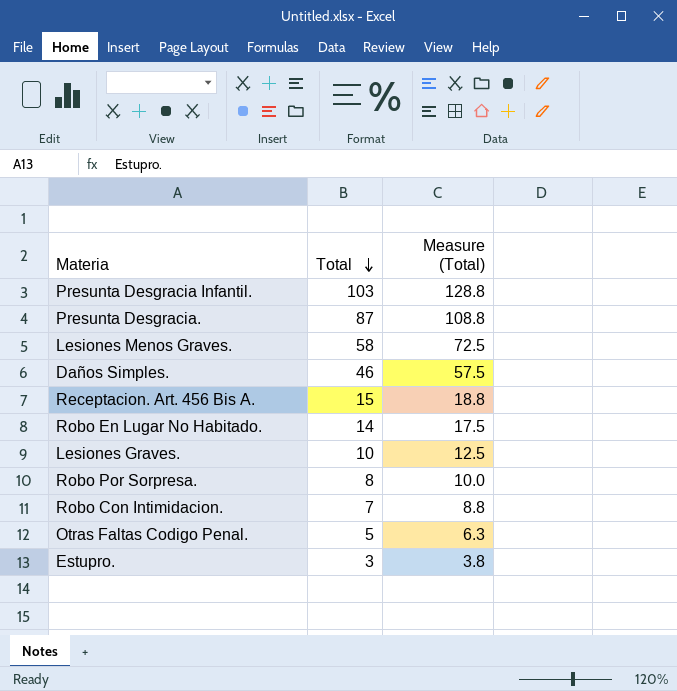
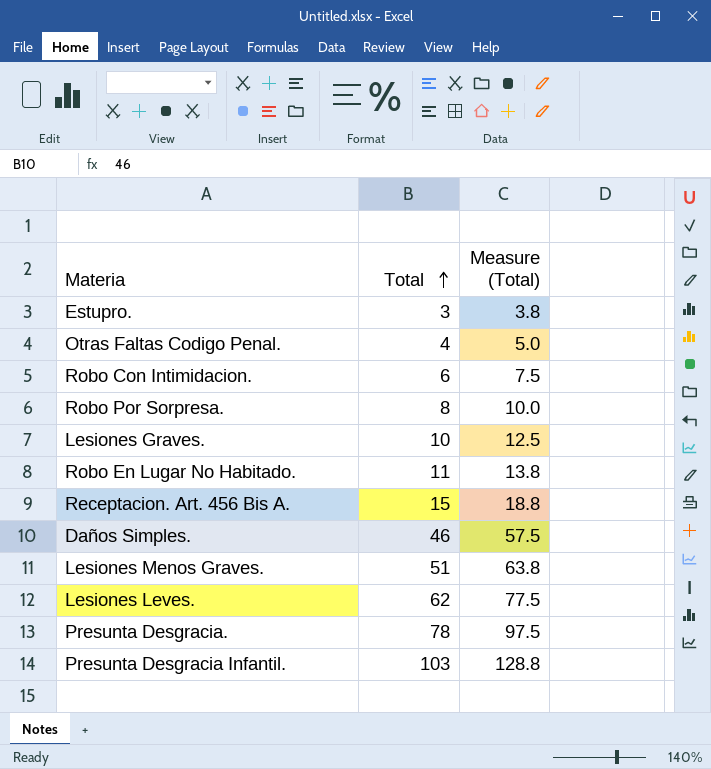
row order: Total descending -> Total ascending
Otras Faltas Codigo Penal. | Total: 5 -> 4
Otras Faltas Codigo Penal. | Measure (Total): 6.3 -> 5.0
Robo Con Intimidacion. | Total: 7 -> 6
Robo Con Intimidacion. | Measure (Total): 8.8 -> 7.5
Robo En Lugar No Habitado. | Total: 14 -> 11
Robo En Lugar No Habitado. | Measure (Total): 17.5 -> 13.8
Lesiones Menos Graves. | Total: 58 -> 51
Lesiones Menos Graves. | Measure (Total): 72.5 -> 63.8
row Lesiones Leves.: none -> 62 | 77.5
Presunta Desgracia. | Total: 87 -> 78
Presunta Desgracia. | Measure (Total): 108.8 -> 97.5

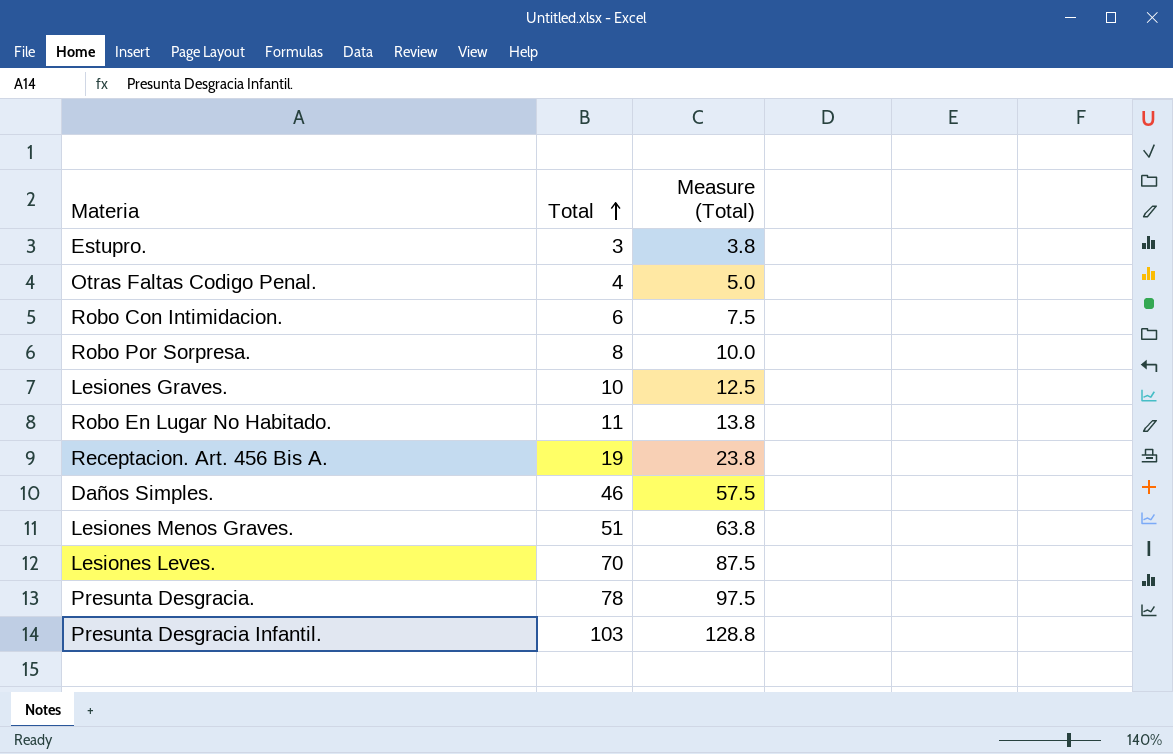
Receptacion. Art. 456 Bis A. | Total: 15 -> 19
Receptacion. Art. 456 Bis A. | Measure (Total): 18.8 -> 23.8
Lesiones Leves. | Total: 62 -> 70
Lesiones Leves. | Measure (Total): 77.5 -> 87.5

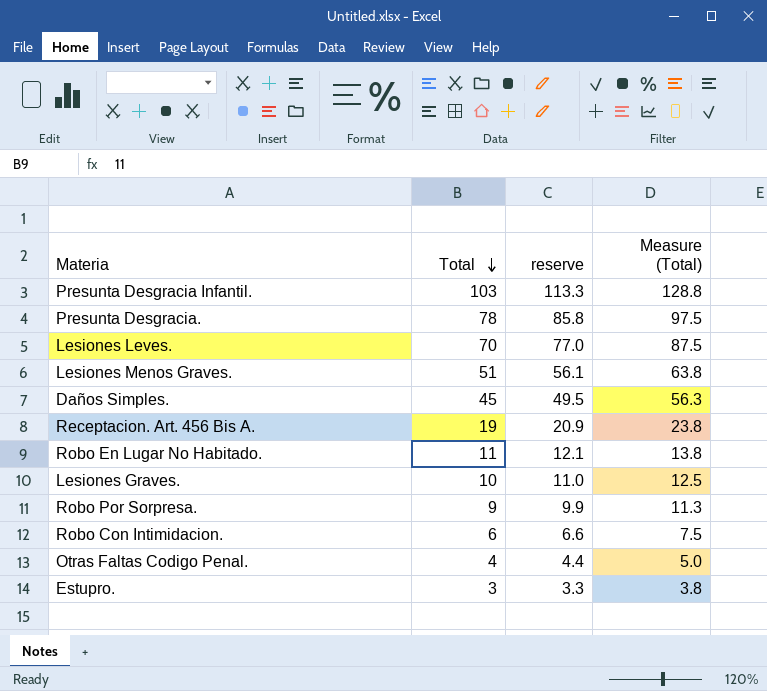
row order: Total ascending -> Total descending
column reserve | formula: none -> [Total] * 1.1
Daños Simples. | Total: 46 -> 45
Daños Simples. | Measure (Total): 57.5 -> 56.3
Robo Por Sorpresa. | Total: 8 -> 9
Robo Por Sorpresa. | Measure (Total): 10.0 -> 11.3

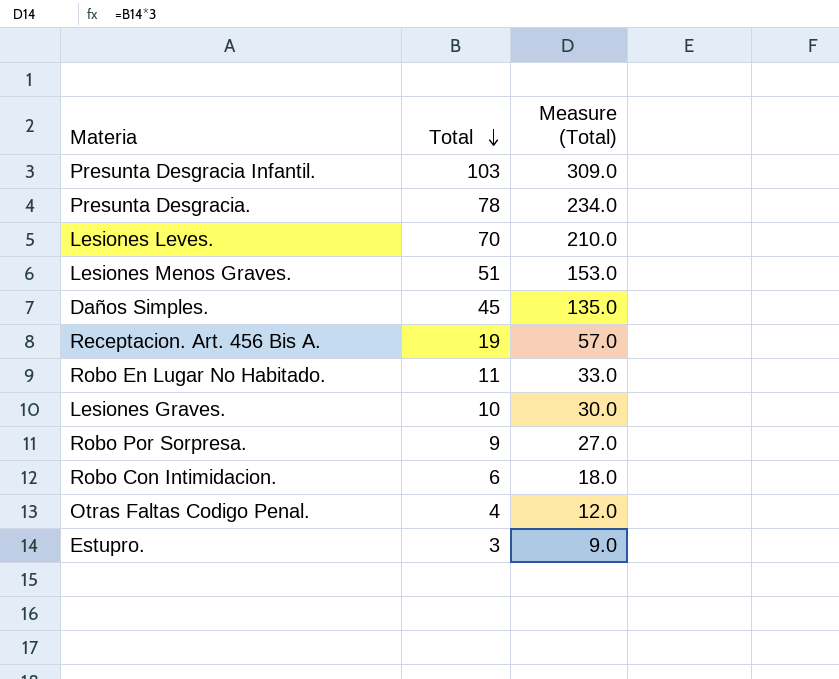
column reserve | formula: [Total] * 1.1 -> none
column Measure (Total) | formula: [Total] * 1.25 -> [Total] * 3

